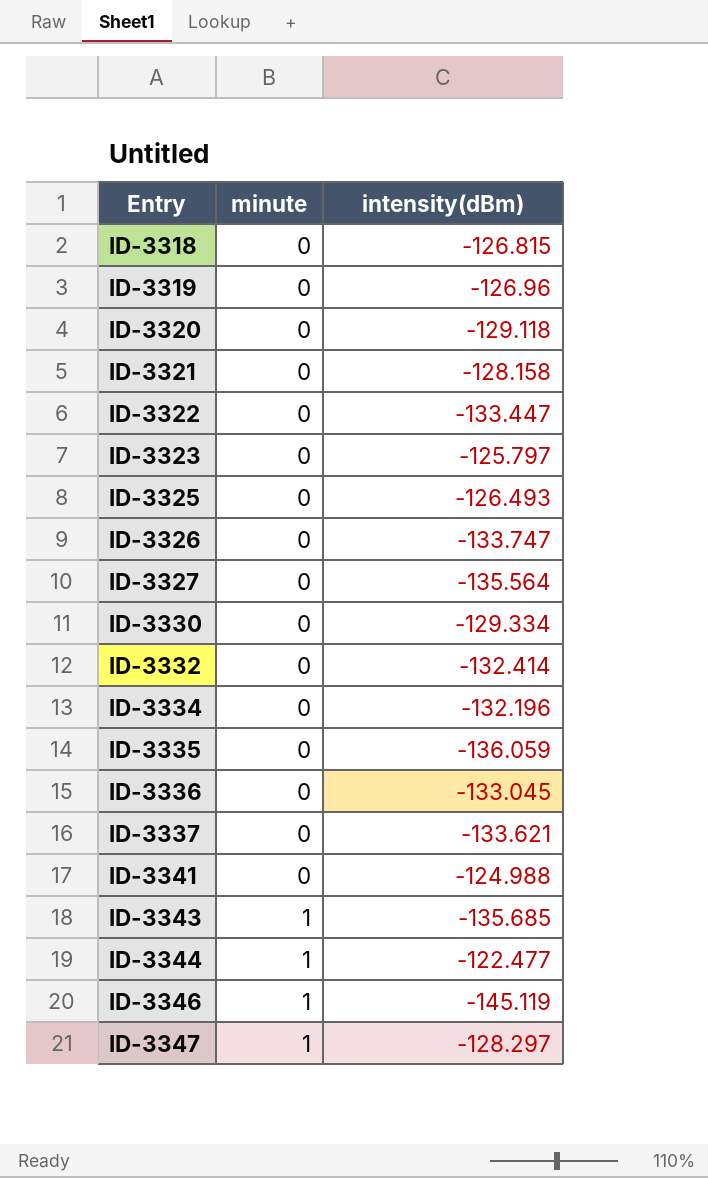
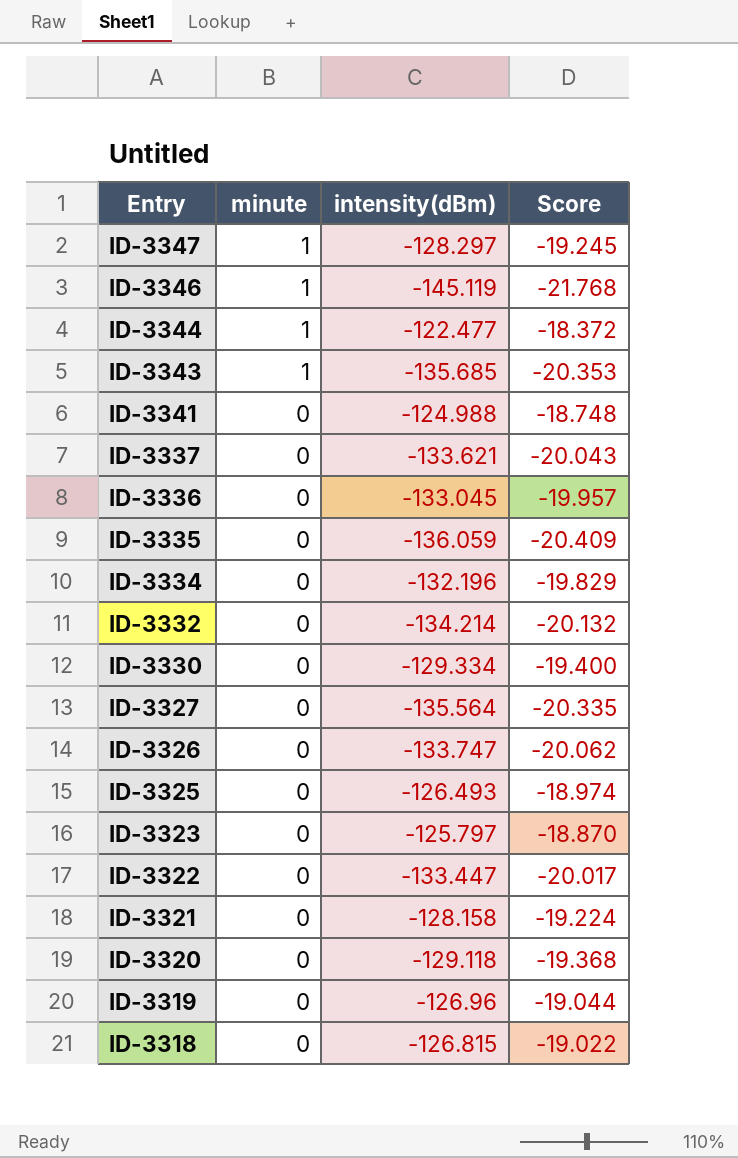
row order: Entry ascending -> Entry descending
column Score | formula: none -> [intensity(dBm)] * 0.15
ID-3332 | intensity(dBm): -132.414 -> -134.214

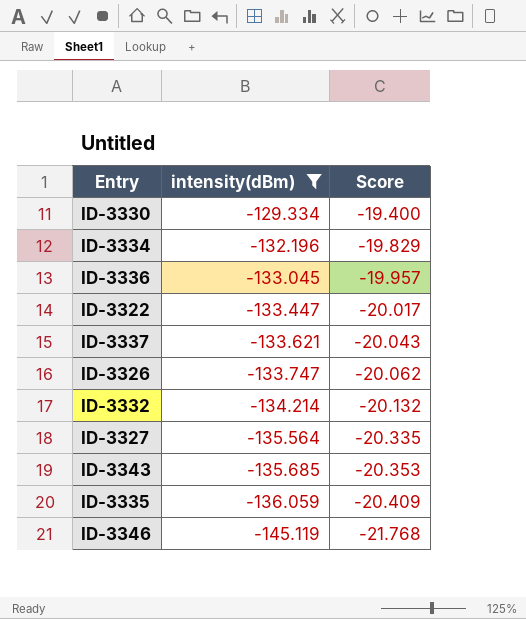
filter: none -> intensity(dBm) <= -129.334
row order: Entry descending -> intensity(dBm) descending
column minute | position: 2 -> none

